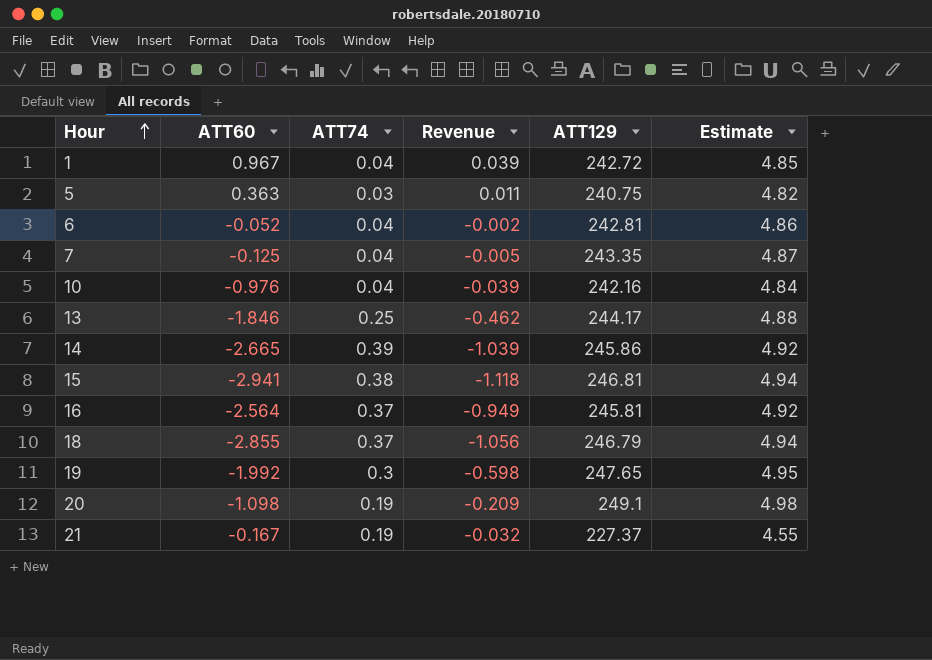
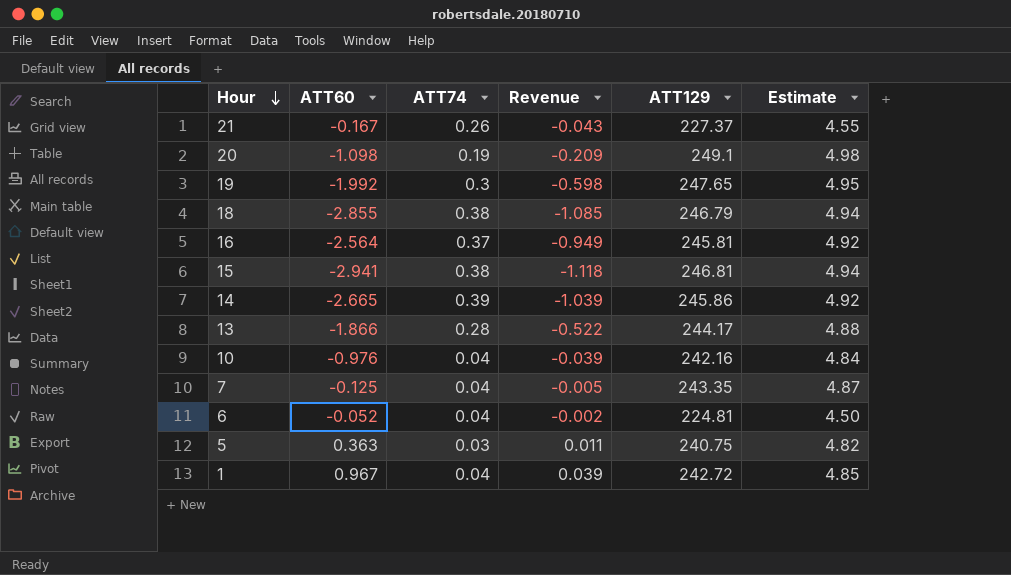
row order: Hour ascending -> Hour descending
21 | ATT74: 0.19 -> 0.26
21 | Revenue: -0.032 -> -0.043
18 | ATT74: 0.37 -> 0.38
18 | Revenue: -1.056 -> -1.085
13 | ATT60: -1.846 -> -1.866
13 | ATT74: 0.25 -> 0.28
13 | Revenue: -0.462 -> -0.522
6 | ATT129: 242.81 -> 224.81
6 | Estimate: 4.86 -> 4.50

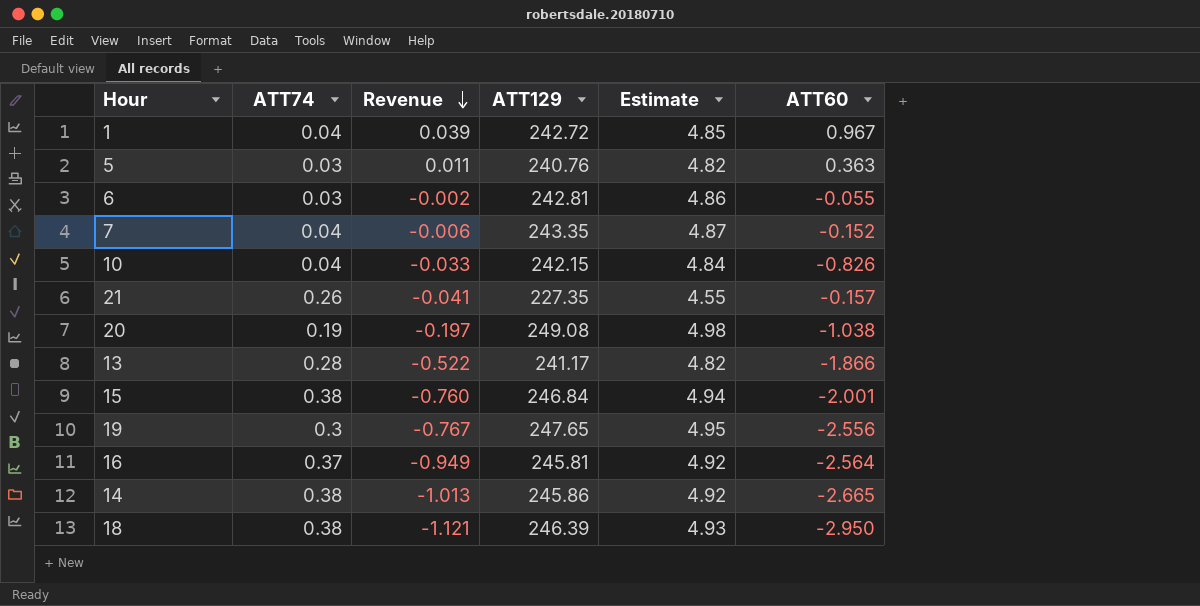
row order: Hour descending -> Revenue descending
column ATT60 | position: 2 -> 6
5 | ATT129: 240.75 -> 240.76
6 | ATT74: 0.04 -> 0.03
6 | ATT129: 224.81 -> 242.81
6 | Estimate: 4.50 -> 4.86
6 | ATT60: -0.052 -> -0.055
7 | Revenue: -0.005 -> -0.006
7 | ATT60: -0.125 -> -0.152
10 | Revenue: -0.039 -> -0.033
10 | ATT129: 242.16 -> 242.15
10 | ATT60: -0.976 -> -0.826
21 | Revenue: -0.043 -> -0.041
21 | ATT129: 227.37 -> 227.35
21 | ATT60: -0.167 -> -0.157
20 | Revenue: -0.209 -> -0.197
20 | ATT129: 249.1 -> 249.08
20 | ATT60: -1.098 -> -1.038
13 | ATT129: 244.17 -> 241.17
13 | Estimate: 4.88 -> 4.82
15 | Revenue: -1.118 -> -0.760
15 | ATT129: 246.81 -> 246.84
15 | ATT60: -2.941 -> -2.001
19 | Revenue: -0.598 -> -0.767
19 | ATT60: -1.992 -> -2.556
14 | ATT74: 0.39 -> 0.38
14 | Revenue: -1.039 -> -1.013
18 | Revenue: -1.085 -> -1.121
18 | ATT129: 246.79 -> 246.39
18 | Estimate: 4.94 -> 4.93
18 | ATT60: -2.855 -> -2.950

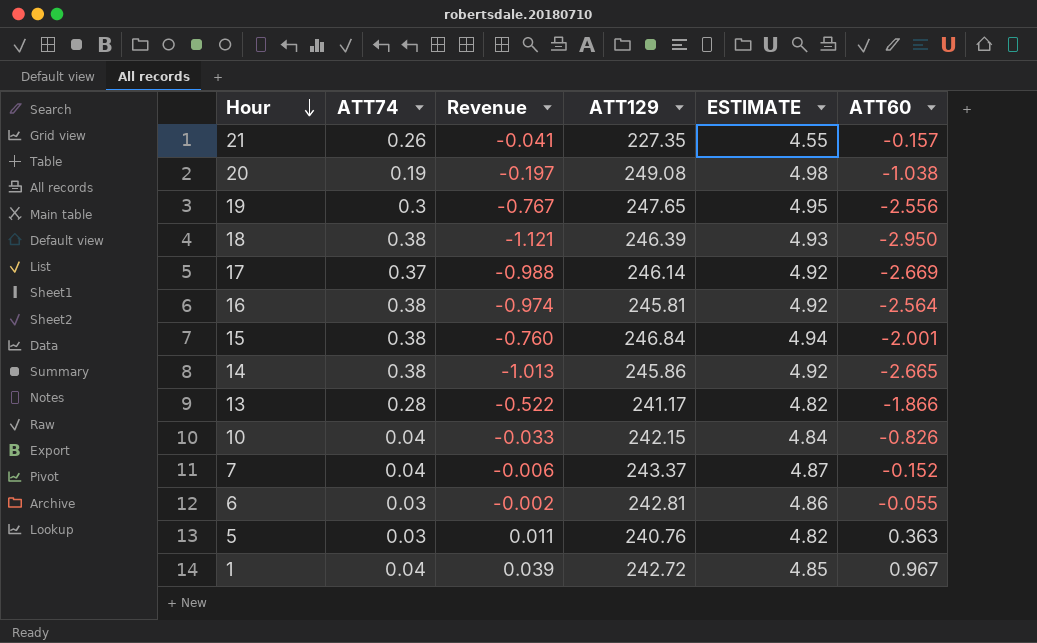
row order: Revenue descending -> Hour descending
column name: Estimate -> ESTIMATE
row 17: none -> 0.37 | -0.988 | 246.14 | 4.92 | -2.669
16 | ATT74: 0.37 -> 0.38
16 | Revenue: -0.949 -> -0.974
7 | ATT129: 243.35 -> 243.37

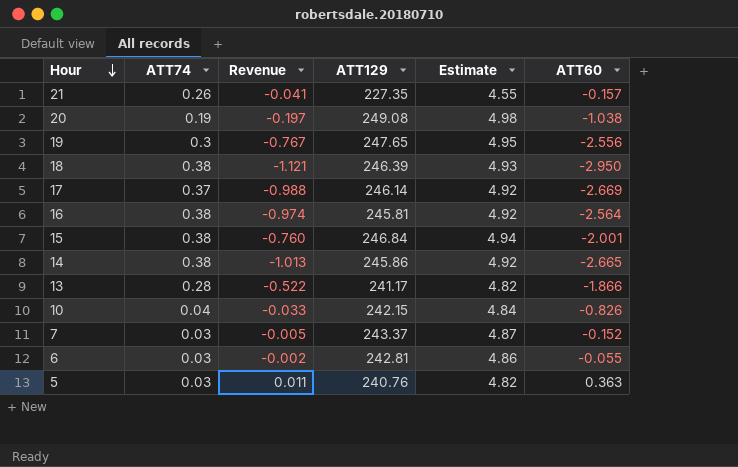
column name: ESTIMATE -> Estimate
row 1: 0.04 | 0.039 | 242.72 | 4.85 | 0.967 -> none
7 | ATT74: 0.04 -> 0.03
7 | Revenue: -0.006 -> -0.005

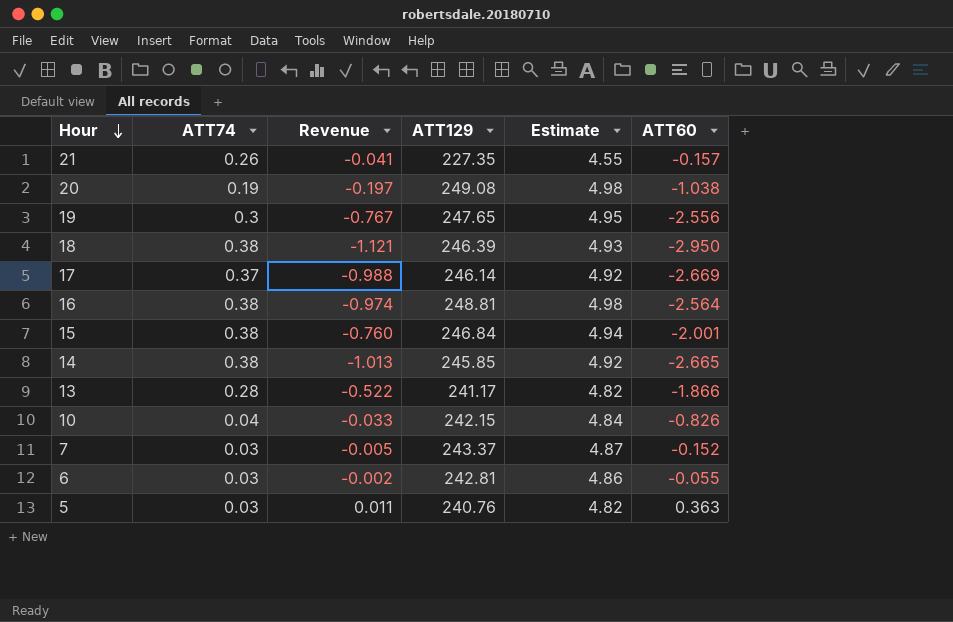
16 | ATT129: 245.81 -> 248.81
16 | Estimate: 4.92 -> 4.98
14 | ATT129: 245.86 -> 245.85

